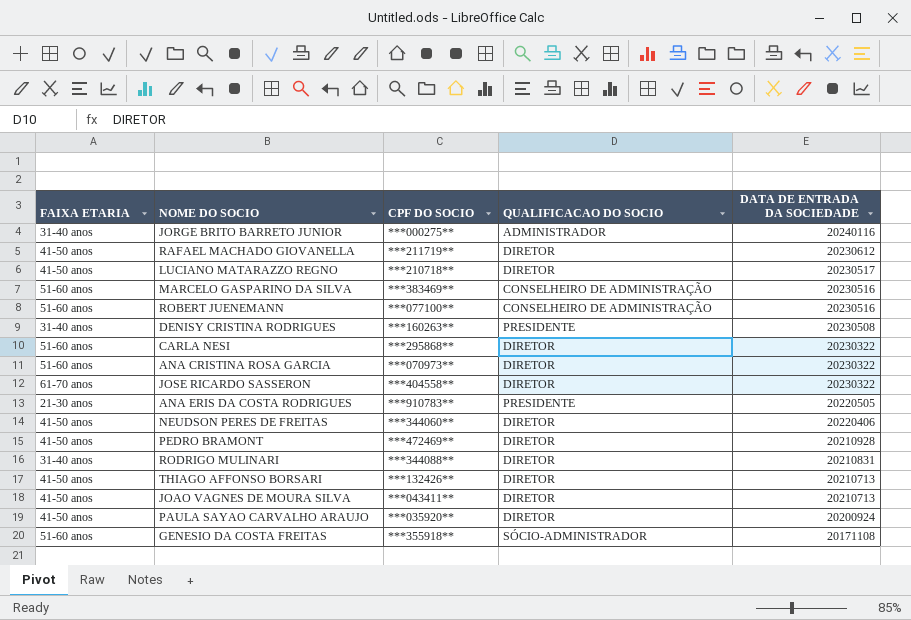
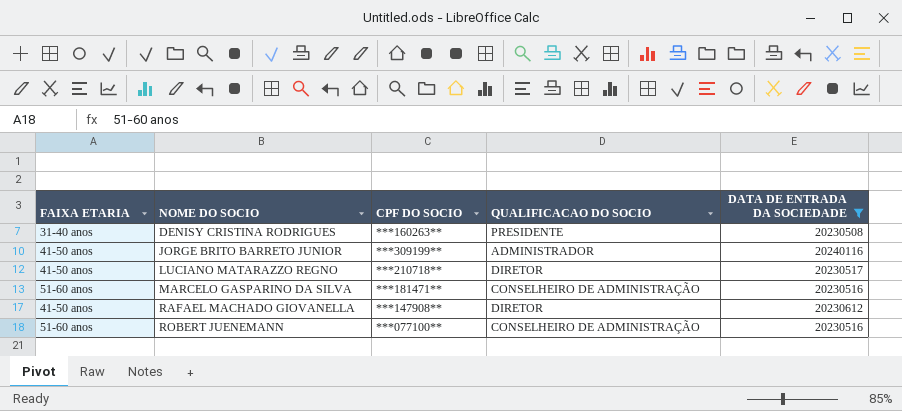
filter: none -> DATA DE ENTRADA DA SOCIEDADE >= 20230508
row order: DATA DE ENTRADA DA SOCIEDADE descending -> NOME DO SOCIO ascending
JORGE BRITO BARRETO JUNIOR | FAIXA ETARIA: 31-40 anos -> 41-50 anos
JORGE BRITO BARRETO JUNIOR | CPF DO SOCIO: ***000275** -> ***309199**
MARCELO GASPARINO DA SILVA | CPF DO SOCIO: ***383469** -> ***181471**
RAFAEL MACHADO GIOVANELLA | CPF DO SOCIO: ***211719** -> ***147908**

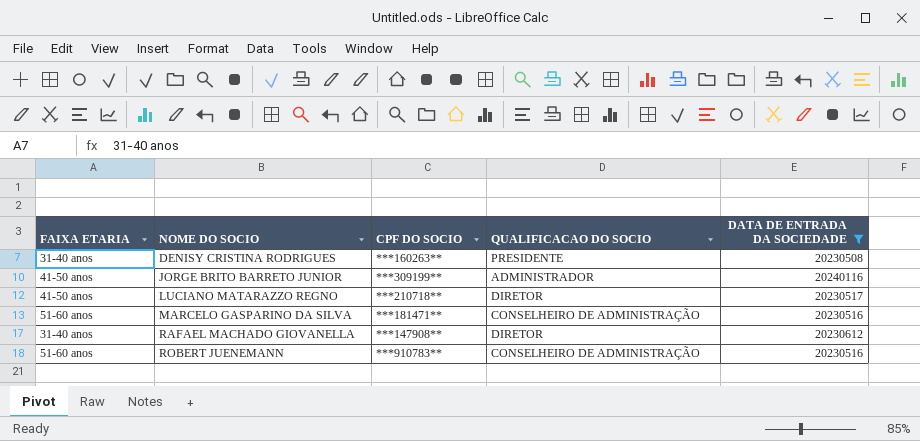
RAFAEL MACHADO GIOVANELLA | FAIXA ETARIA: 41-50 anos -> 31-40 anos
ROBERT JUENEMANN | CPF DO SOCIO: ***077100** -> ***910783**

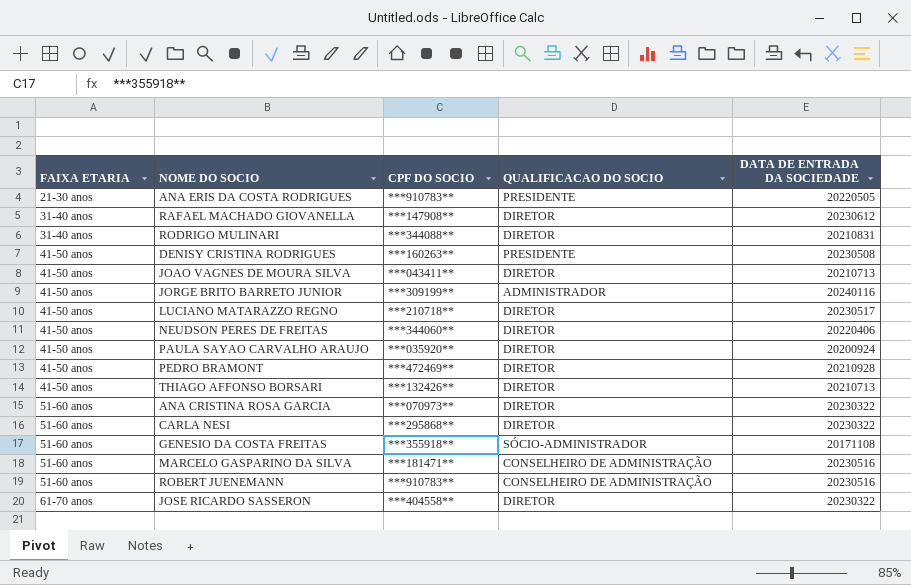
filter: DATA DE ENTRADA DA SOCIEDADE >= 20230508 -> none
row order: NOME DO SOCIO ascending -> FAIXA ETARIA ascending
DENISY CRISTINA RODRIGUES | FAIXA ETARIA: 31-40 anos -> 41-50 anos

